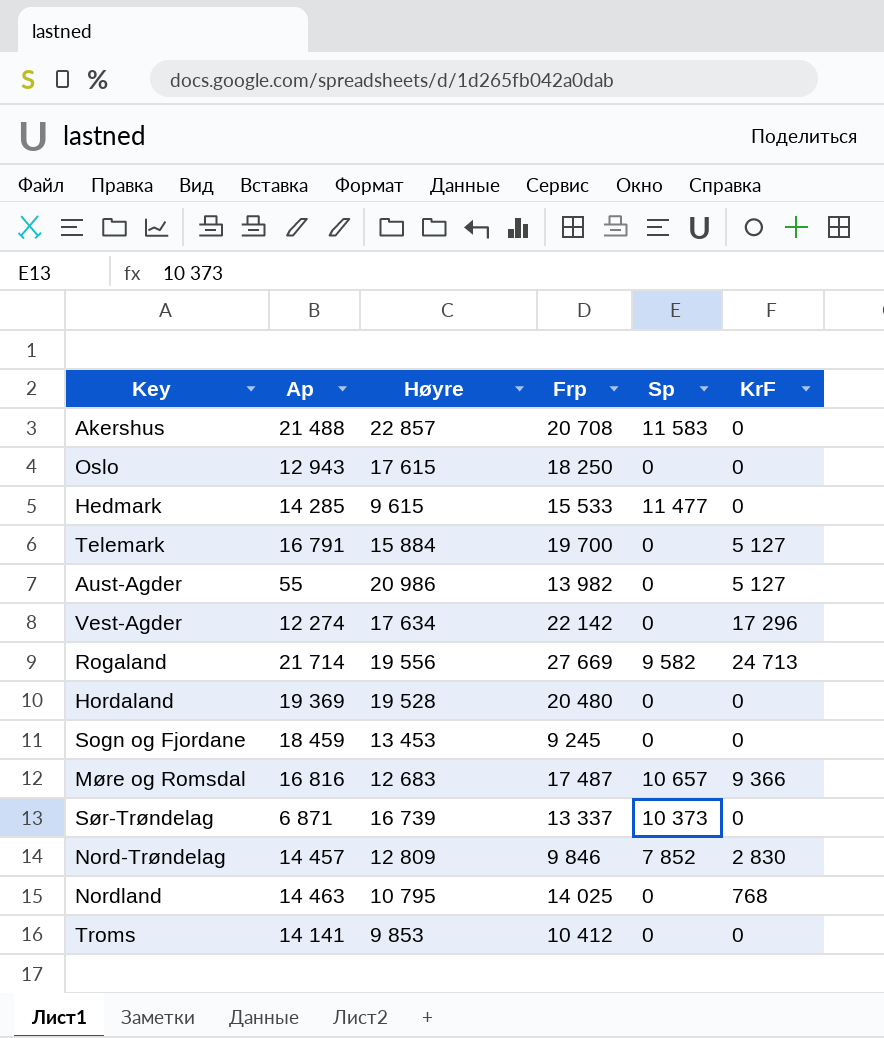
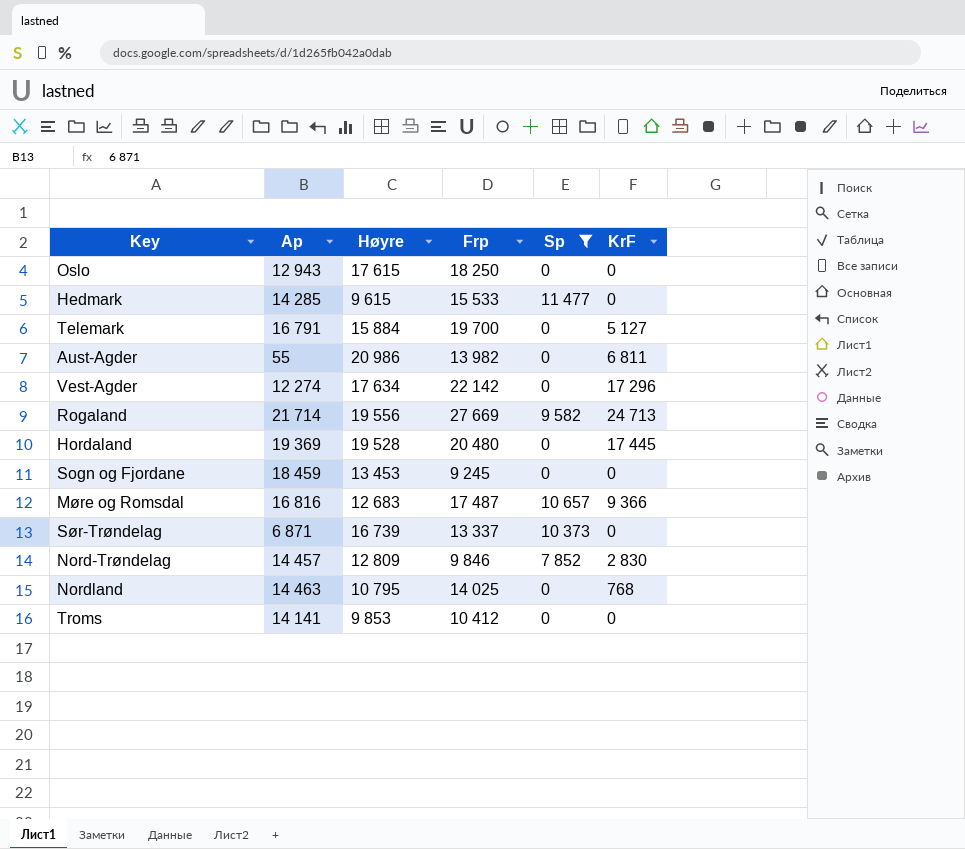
filter: none -> Sp != 11 583
Aust-Agder | KrF: 5 127 -> 6 811
Hordaland | KrF: 0 -> 17 445

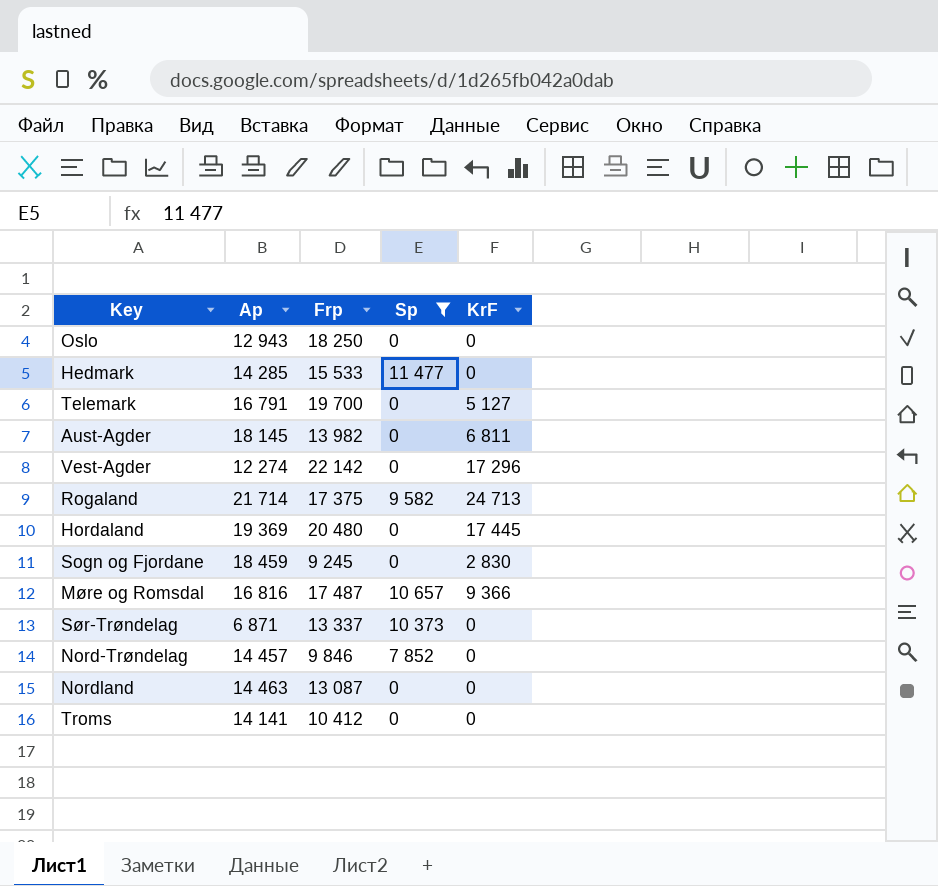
column Høyre | position: 3 -> none
Aust-Agder | Ap: 55 -> 18 145
Rogaland | Frp: 27 669 -> 17 375
Sogn og Fjordane | KrF: 0 -> 2 830
Nord-Trøndelag | KrF: 2 830 -> 0
Nordland | Frp: 14 025 -> 13 087
Nordland | KrF: 768 -> 0

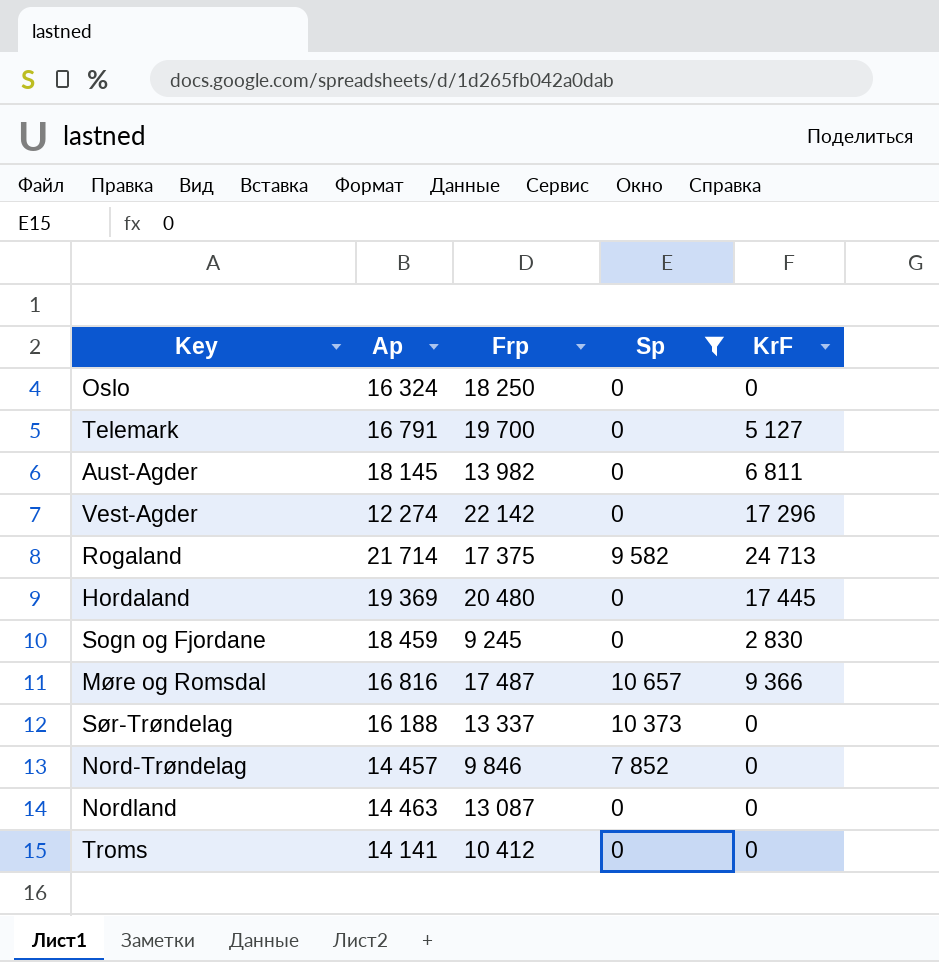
row Hedmark: 14 285 | 15 533 | 11 477 | 0 -> none
Oslo | Ap: 12 943 -> 16 324
Sør-Trøndelag | Ap: 6 871 -> 16 188

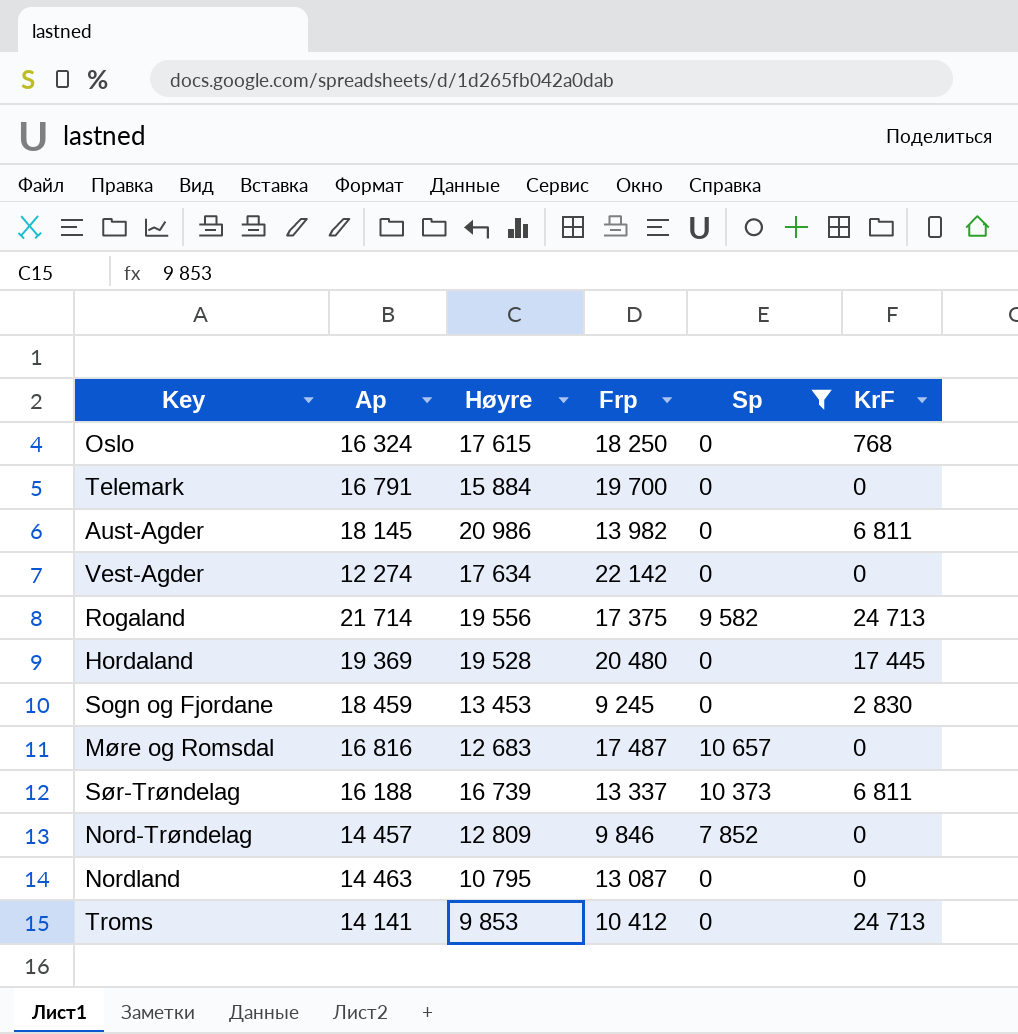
column Høyre | position: none -> 3
Oslo | KrF: 0 -> 768
Telemark | KrF: 5 127 -> 0
Vest-Agder | KrF: 17 296 -> 0
Møre og Romsdal | KrF: 9 366 -> 0
Sør-Trøndelag | KrF: 0 -> 6 811
Troms | KrF: 0 -> 24 713

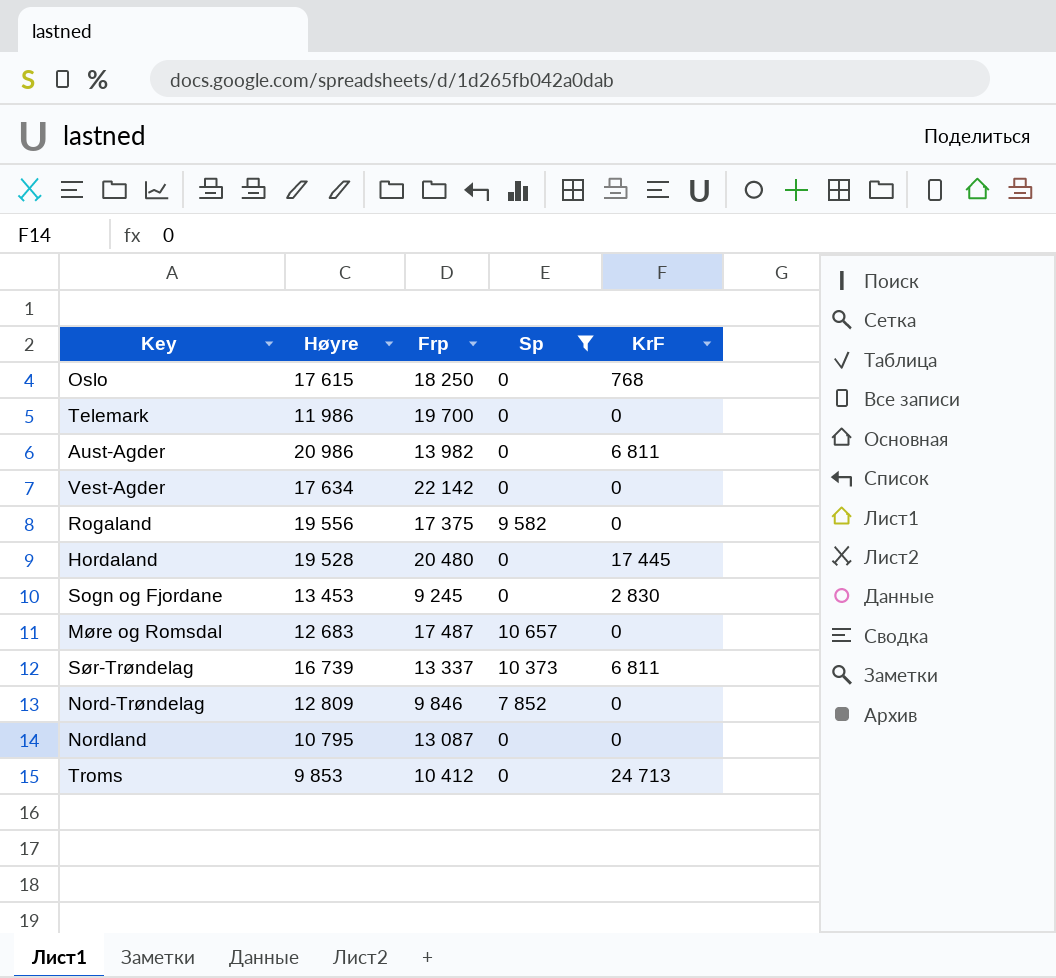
column Ap | position: 2 -> none
Telemark | Høyre: 15 884 -> 11 986
Rogaland | KrF: 24 713 -> 0

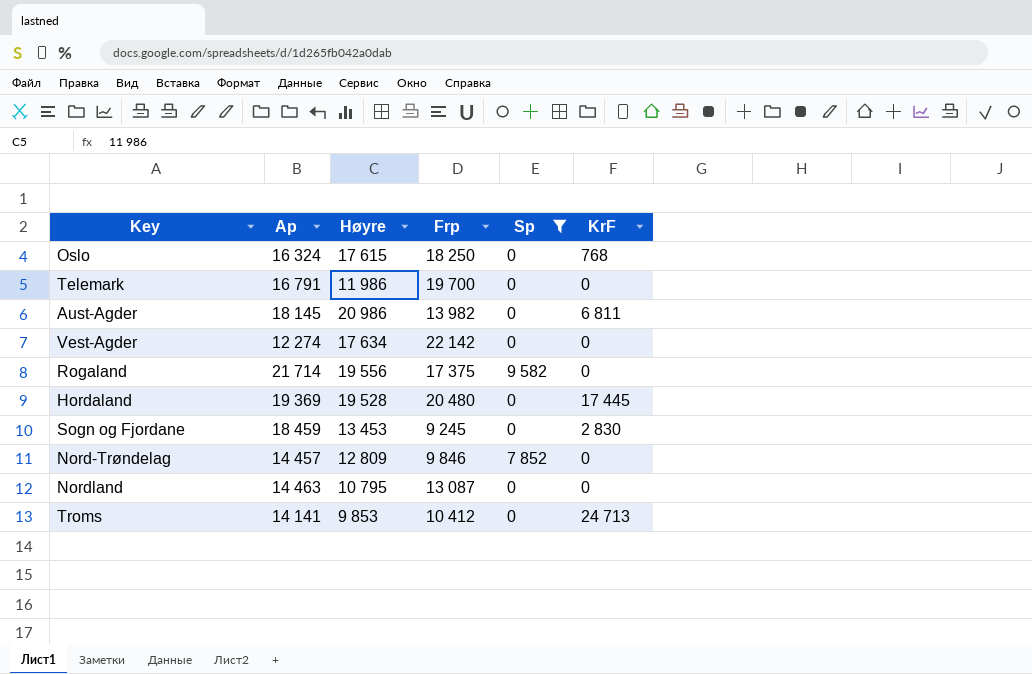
column Ap | position: none -> 2
row Møre og Romsdal: 12 683 | 17 487 | 10 657 | 0 -> none
row Sør-Trøndelag: 16 739 | 13 337 | 10 373 | 6 811 -> none

